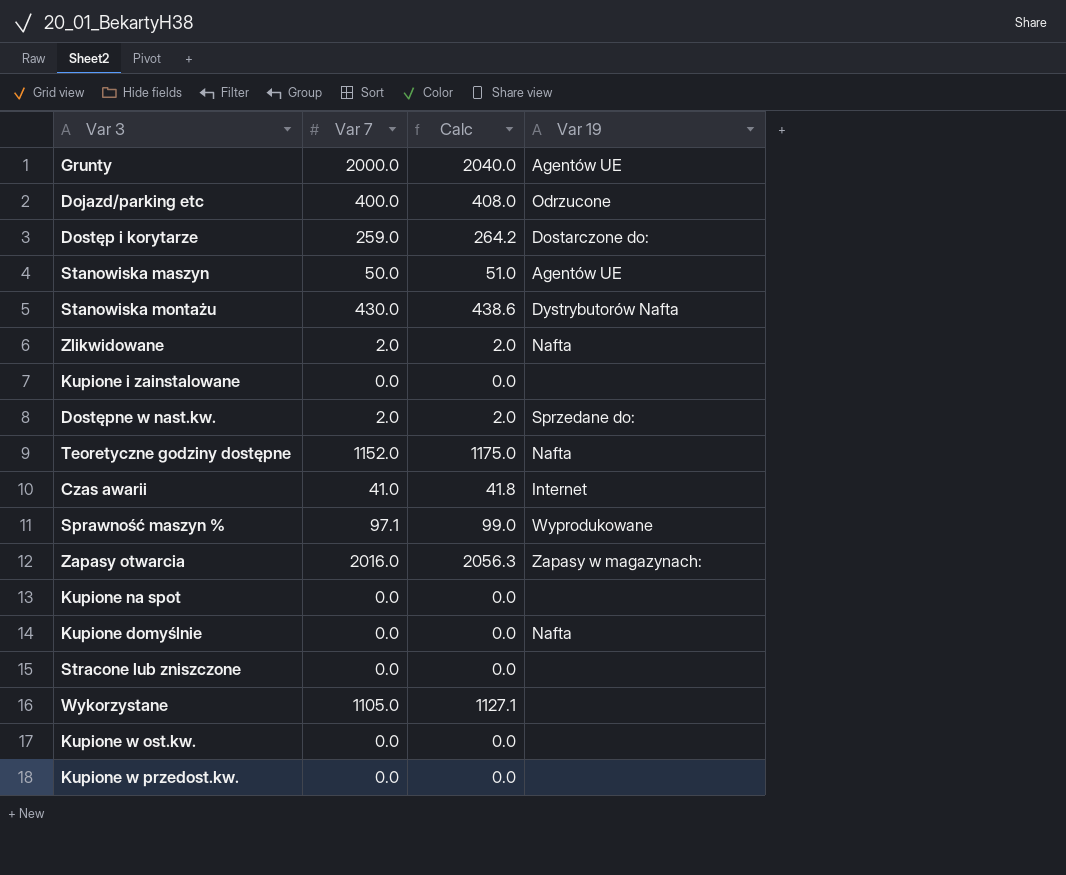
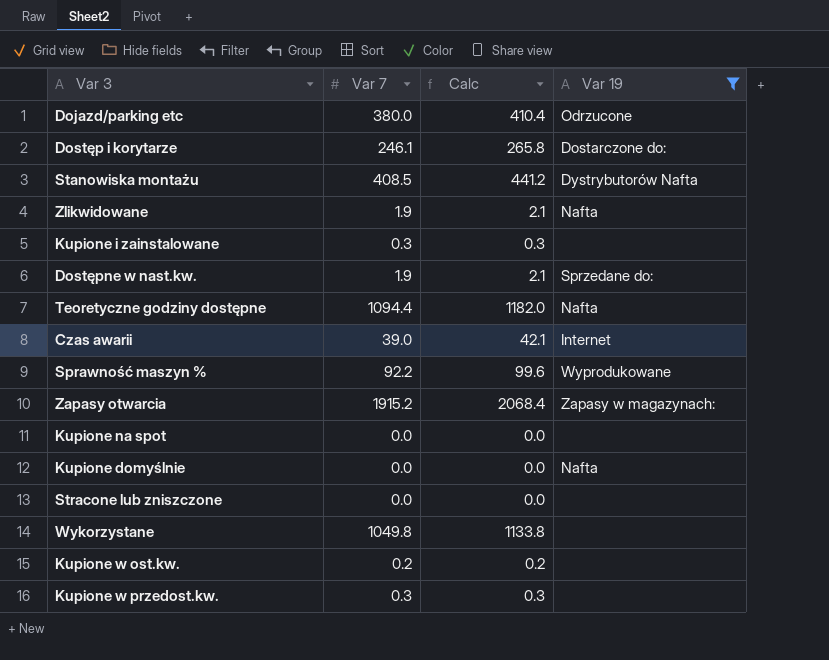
filter: none -> Var 19 != Agentów UE
column Calc | formula: [Var 7] * 1.02 -> [Var 7] * 1.08
Dojazd/parking etc | Var 7: 400.0 -> 380.0
Dostęp i korytarze | Var 7: 259.0 -> 246.1
Stanowiska montażu | Var 7: 430.0 -> 408.5
Zlikwidowane | Var 7: 2.0 -> 1.9
Kupione i zainstalowane | Var 7: 0.0 -> 0.3
Dostępne w nast.kw. | Var 7: 2.0 -> 1.9
Teoretyczne godziny dostępne | Var 7: 1152.0 -> 1094.4
Czas awarii | Var 7: 41.0 -> 39.0
Sprawność maszyn % | Var 7: 97.1 -> 92.2
Zapasy otwarcia | Var 7: 2016.0 -> 1915.2
Wykorzystane | Var 7: 1105.0 -> 1049.8
Kupione w ost.kw. | Var 7: 0.0 -> 0.2
Kupione w przedost.kw. | Var 7: 0.0 -> 0.3

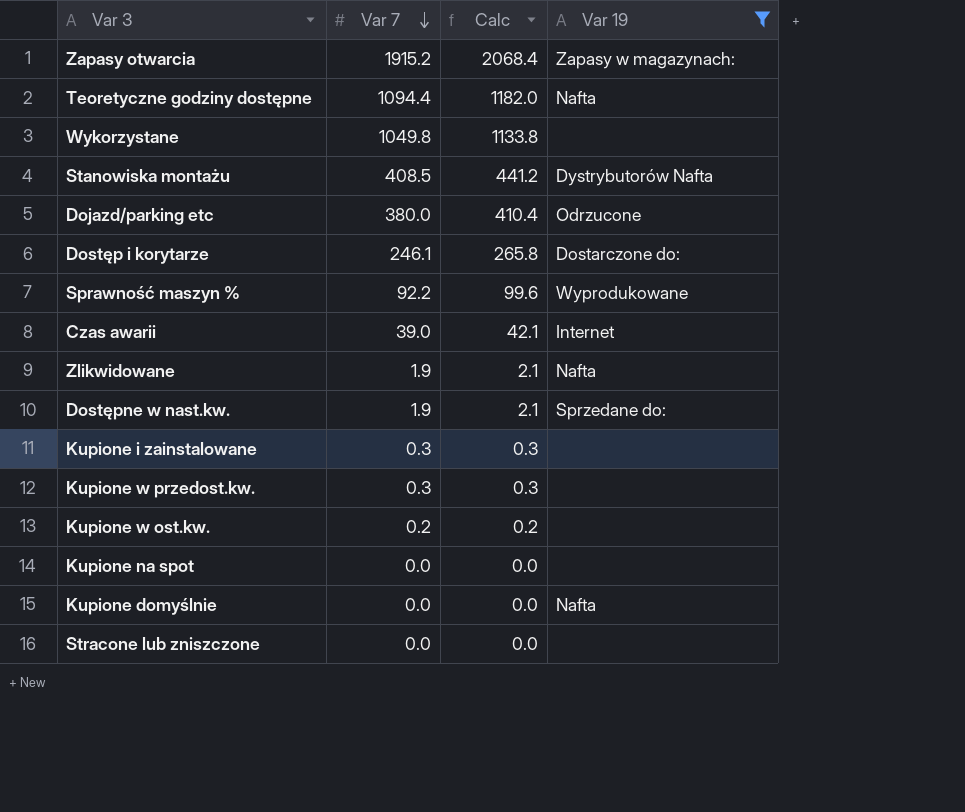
row order: none -> Var 7 descending

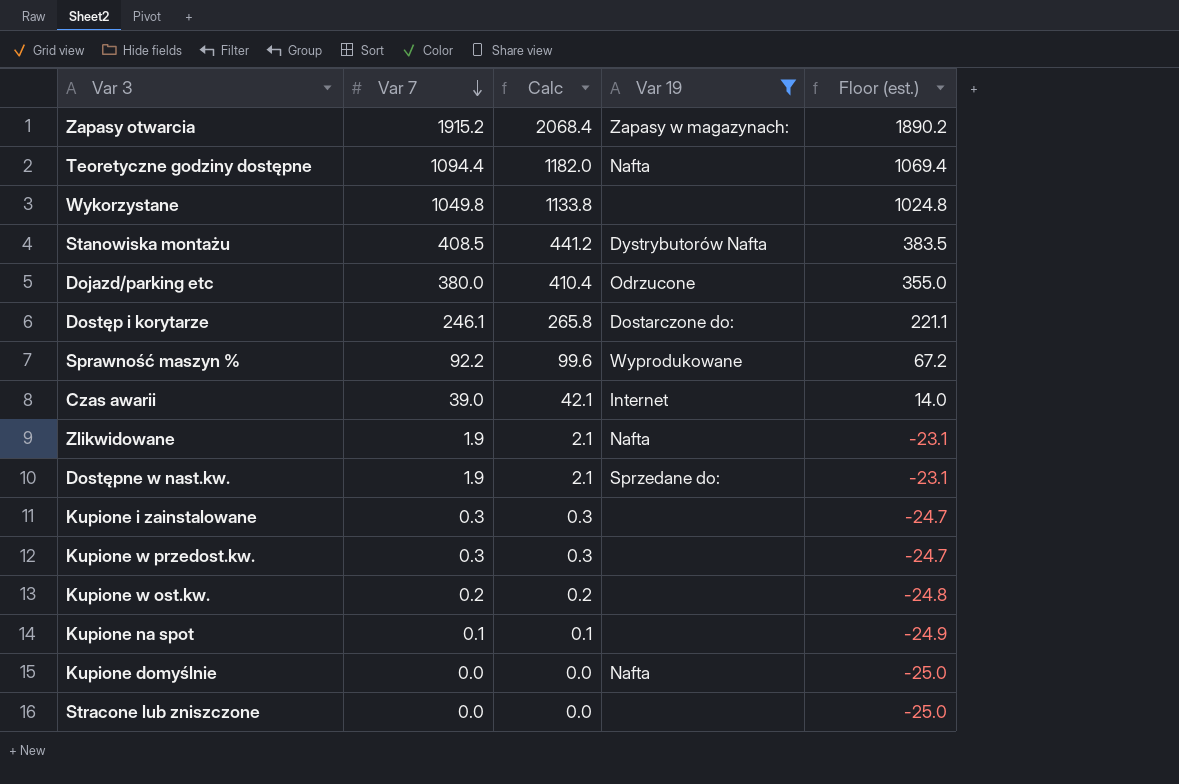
column Floor (est.) | formula: none -> [Var 7] - 25
Kupione na spot | Var 7: 0.0 -> 0.1
Kupione na spot | Calc: 0.0 -> 0.1

